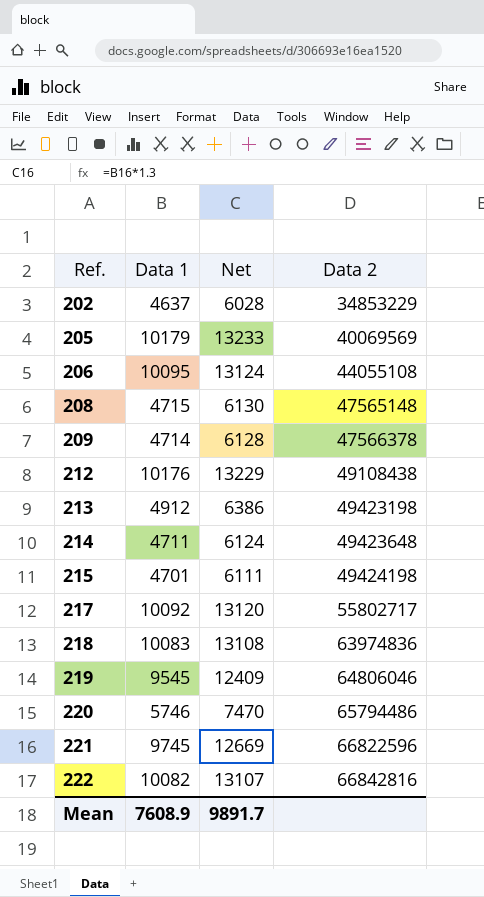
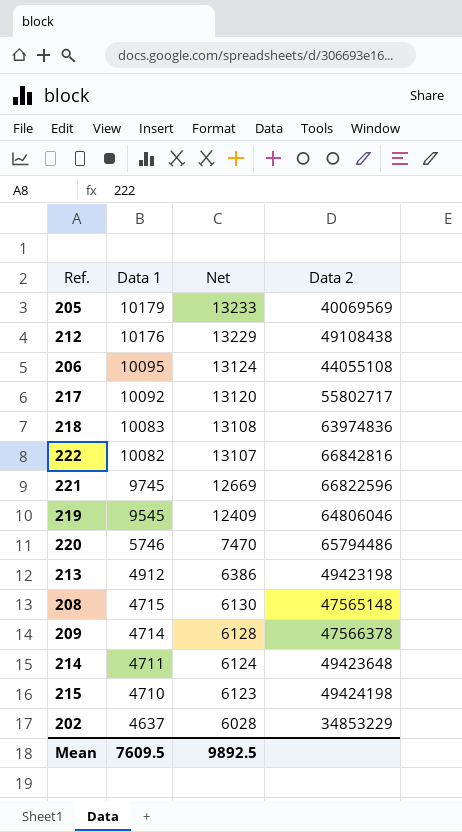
row order: Ref. ascending -> Data 1 descending
215 | Data 1: 4701 -> 4710
215 | Net: 6111 -> 6123
Mean | Data 1: 7608.9 -> 7609.5
Mean | Net: 9891.7 -> 9892.5

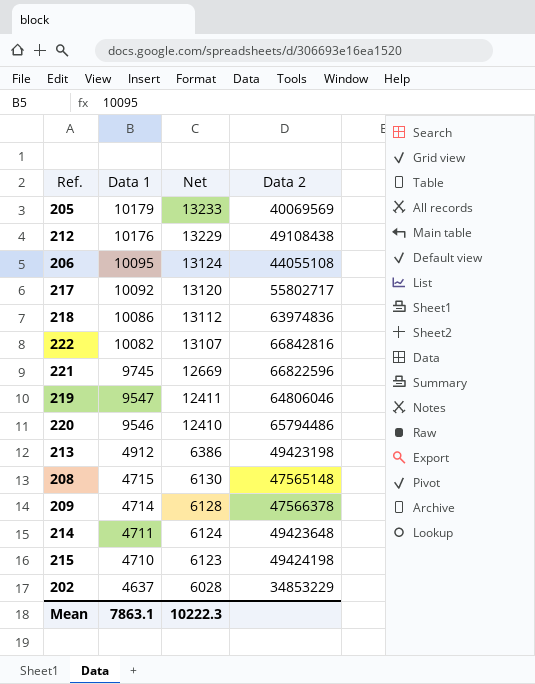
218 | Data 1: 10083 -> 10086
218 | Net: 13108 -> 13112
219 | Data 1: 9545 -> 9547
219 | Net: 12409 -> 12411
220 | Data 1: 5746 -> 9546
220 | Net: 7470 -> 12410
Mean | Data 1: 7609.5 -> 7863.1
Mean | Net: 9892.5 -> 10222.3

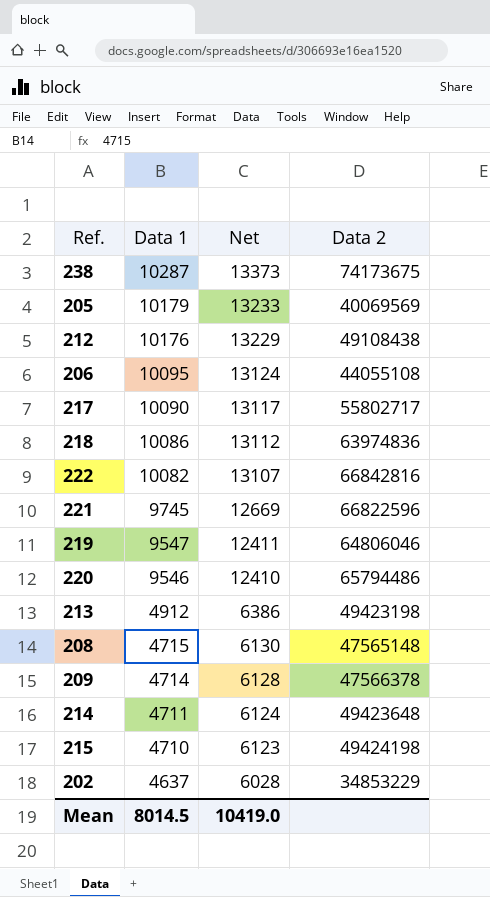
row 238: none -> 10287 | 13373 | 74173675
217 | Data 1: 10092 -> 10090
217 | Net: 13120 -> 13117
Mean | Data 1: 7863.1 -> 8014.5
Mean | Net: 10222.3 -> 10419.0

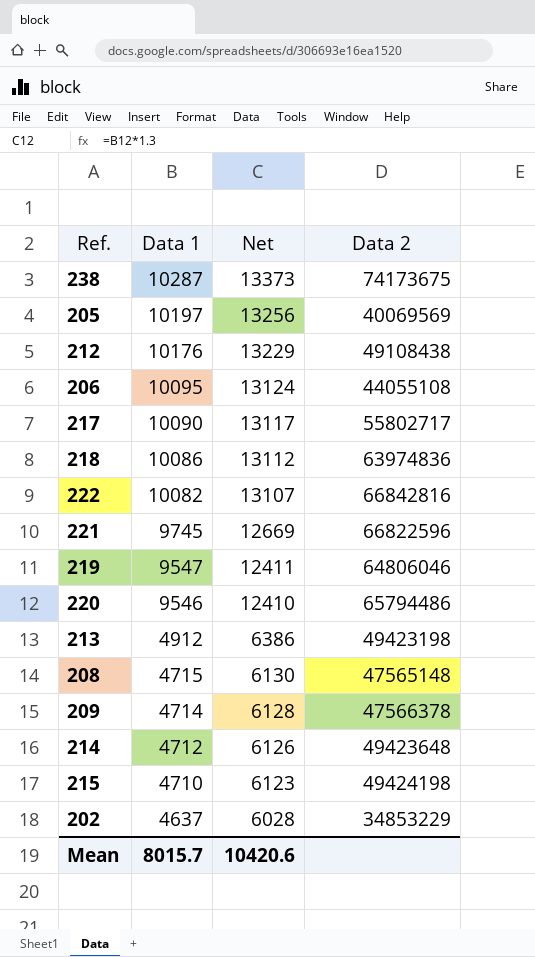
205 | Data 1: 10179 -> 10197
205 | Net: 13233 -> 13256
214 | Data 1: 4711 -> 4712
214 | Net: 6124 -> 6126
Mean | Data 1: 8014.5 -> 8015.7
Mean | Net: 10419.0 -> 10420.6

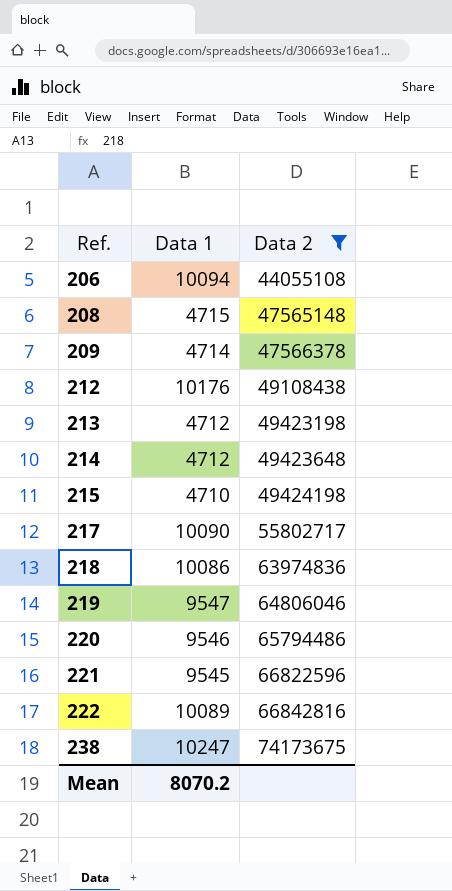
filter: none -> Data 2 >= 44055108
row order: Data 1 descending -> Ref. ascending
column Net | formula: [Data 1] * 1.3 -> none
206 | Data 1: 10095 -> 10094
213 | Data 1: 4912 -> 4712
221 | Data 1: 9745 -> 9545
222 | Data 1: 10082 -> 10089
238 | Data 1: 10287 -> 10247
Mean | Data 1: 8015.7 -> 8070.2

